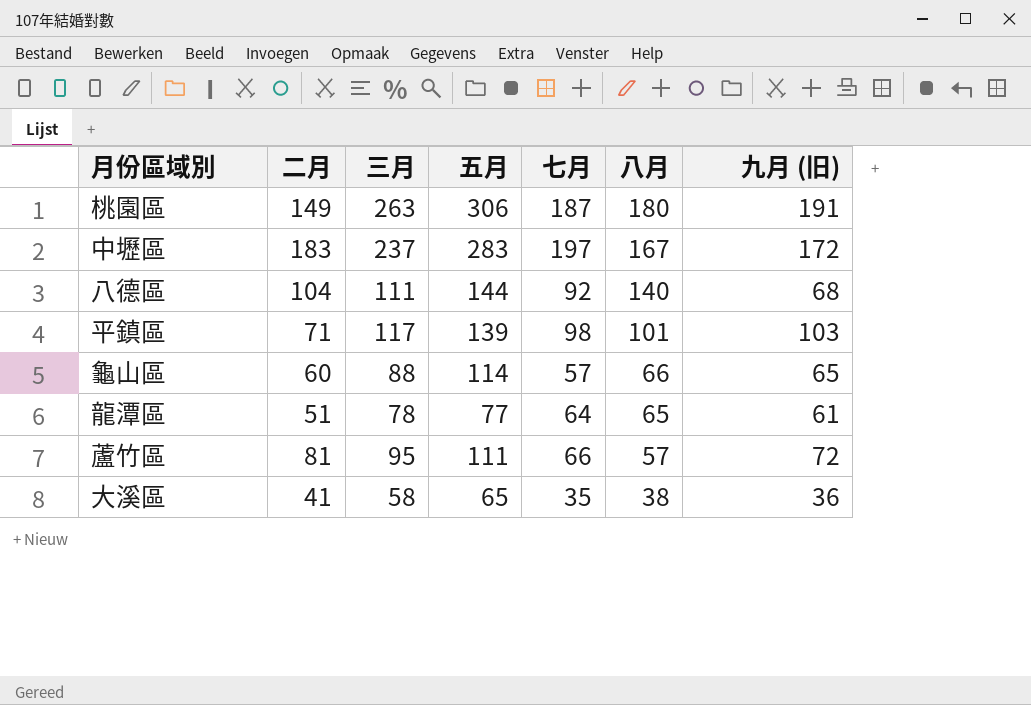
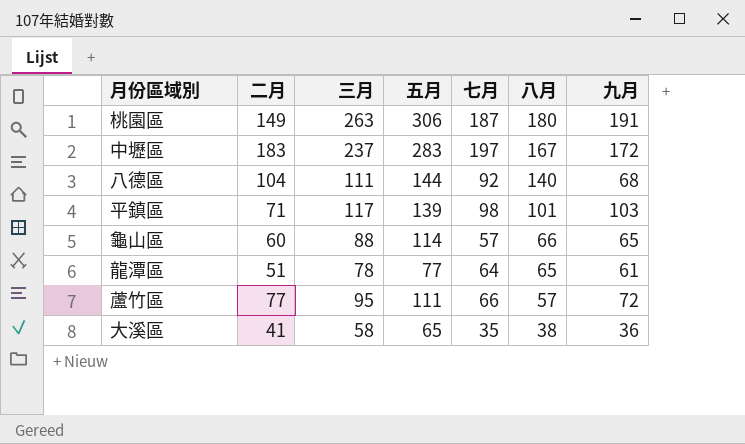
column name: 九月 (旧) -> 九月
蘆竹區 | 二月: 81 -> 77

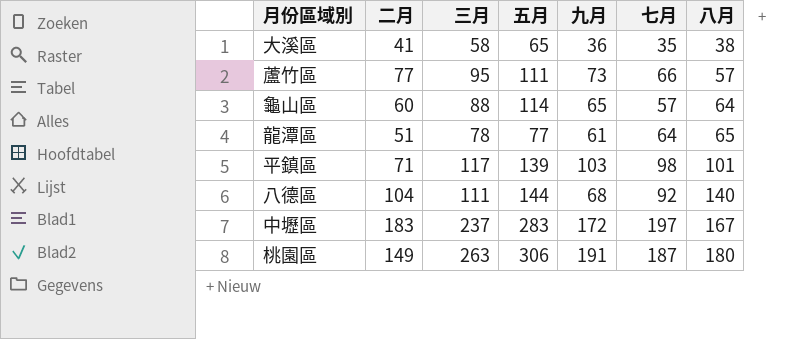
row order: 八月 descending -> 八月 ascending
column 九月 | position: 7 -> 5
蘆竹區 | 九月: 72 -> 73
龜山區 | 八月: 66 -> 64

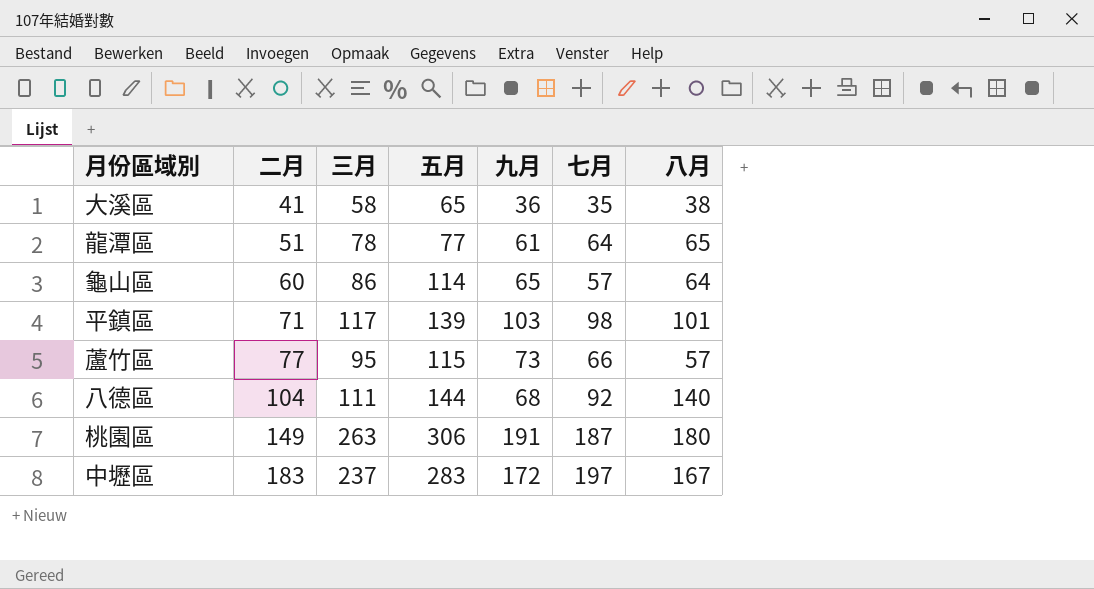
row order: 八月 ascending -> 二月 ascending
龜山區 | 三月: 88 -> 86
蘆竹區 | 五月: 111 -> 115

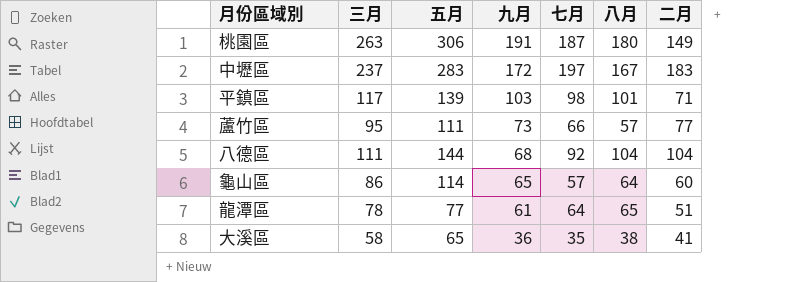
row order: 二月 ascending -> 九月 descending
column 二月 | position: 2 -> 7
蘆竹區 | 五月: 115 -> 111
八德區 | 八月: 140 -> 104

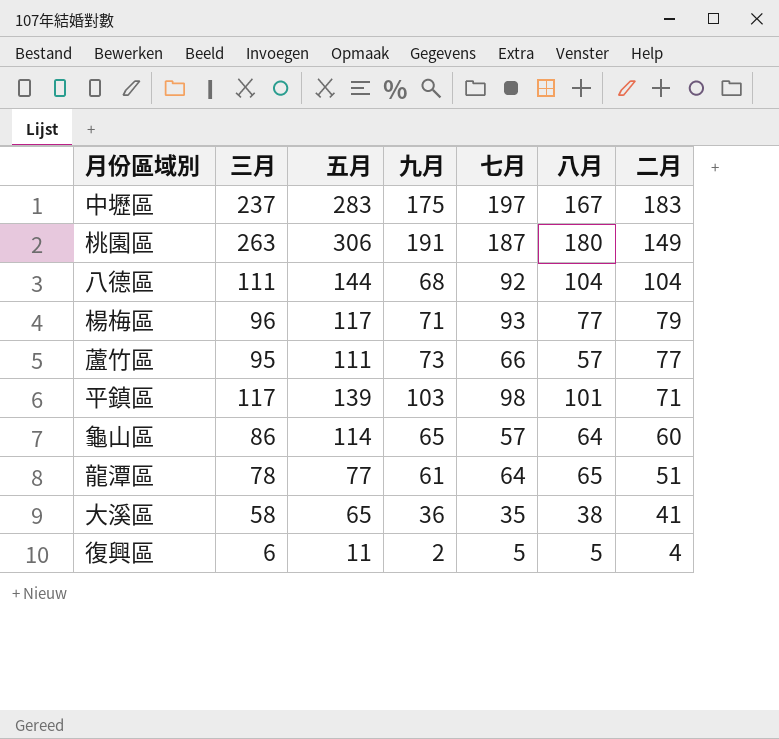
row order: 九月 descending -> 二月 descending
中壢區 | 九月: 172 -> 175
row 楊梅區: none -> 96 | 117 | 71 | 93 | 77 | 79
row 復興區: none -> 6 | 11 | 2 | 5 | 5 | 4

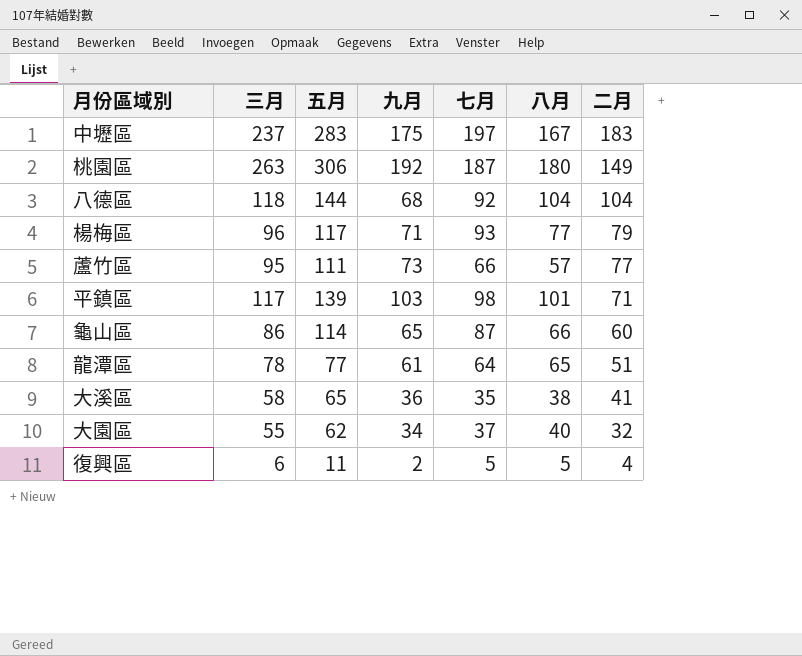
桃園區 | 九月: 191 -> 192
八德區 | 三月: 111 -> 118
龜山區 | 七月: 57 -> 87
龜山區 | 八月: 64 -> 66
row 大園區: none -> 55 | 62 | 34 | 37 | 40 | 32

